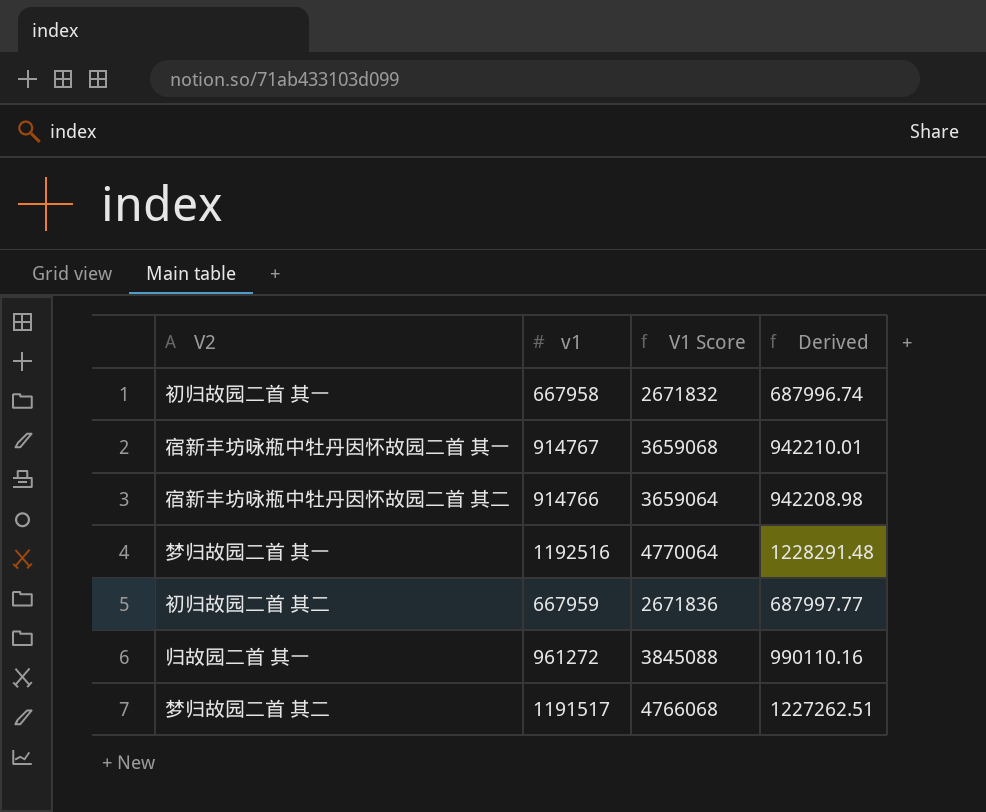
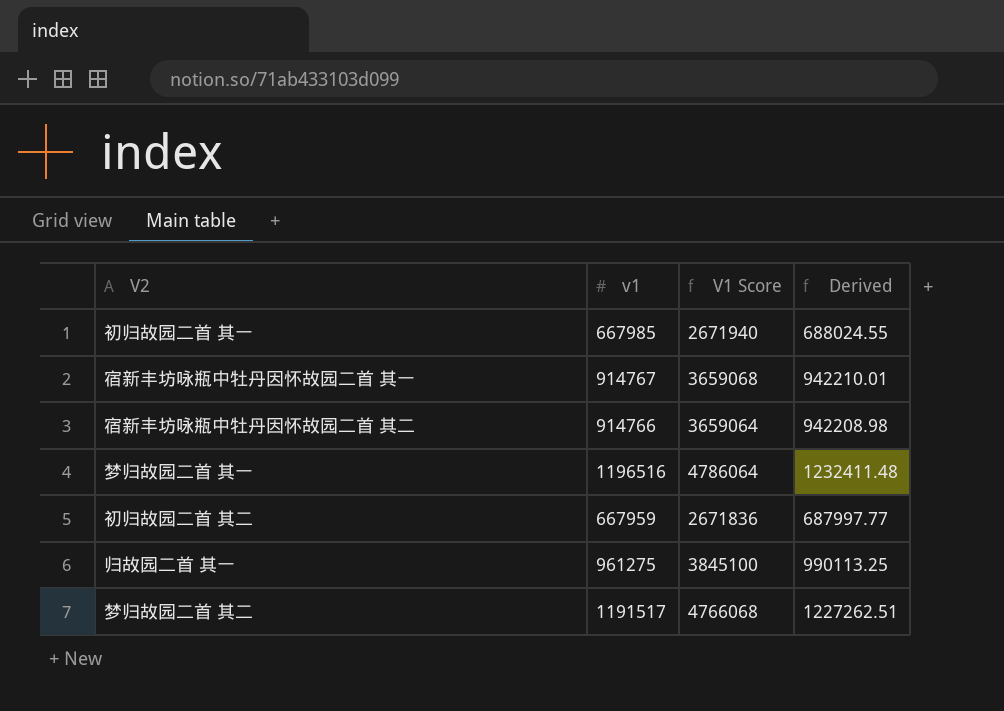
初归故园二首 其一 | v1: 667958 -> 667985
初归故园二首 其一 | V1 Score: 2671832 -> 2671940
初归故园二首 其一 | Derived: 687996.74 -> 688024.55
梦归故园二首 其一 | v1: 1192516 -> 1196516
梦归故园二首 其一 | V1 Score: 4770064 -> 4786064
梦归故园二首 其一 | Derived: 1228291.48 -> 1232411.48
归故园二首 其一 | v1: 961272 -> 961275
归故园二首 其一 | V1 Score: 3845088 -> 3845100
归故园二首 其一 | Derived: 990110.16 -> 990113.25

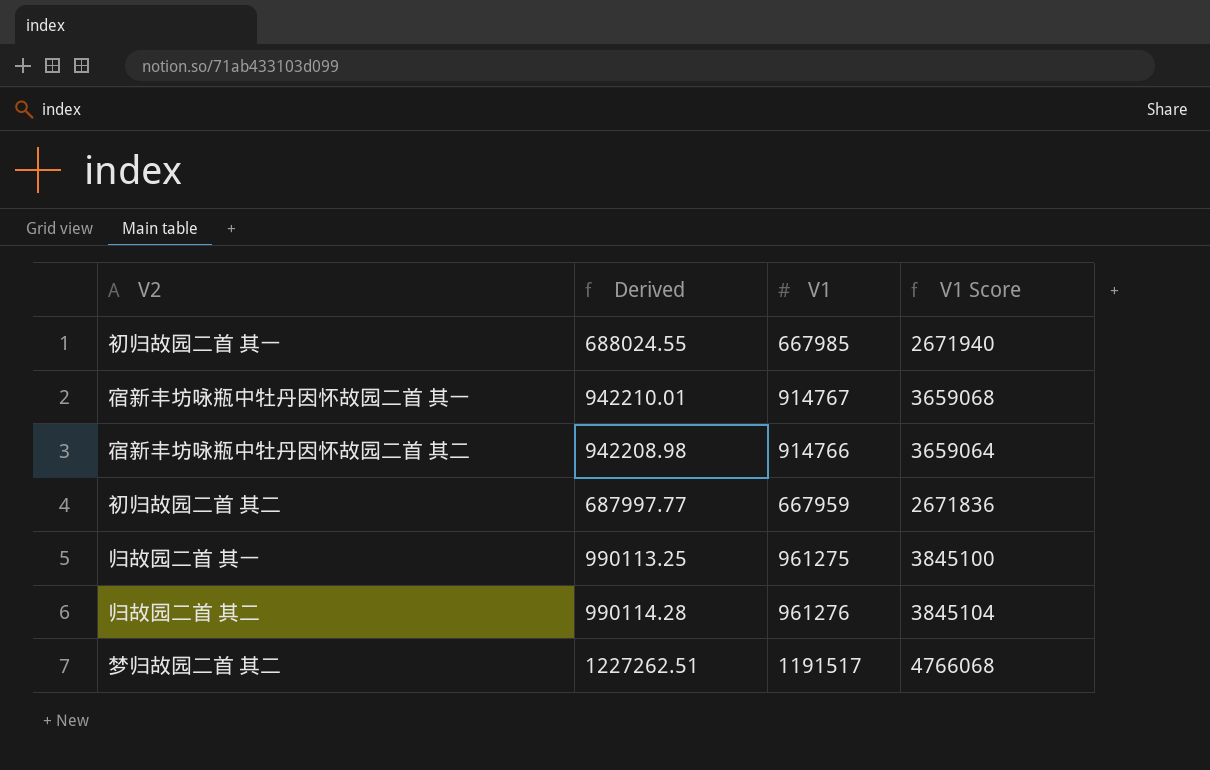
column Derived | position: 4 -> 2
column name: v1 -> V1
row 梦归故园二首 其一: 1196516 | 4786064 | 1232411.48 -> none
row 归故园二首 其二: none -> 990114.28 | 961276 | 3845104

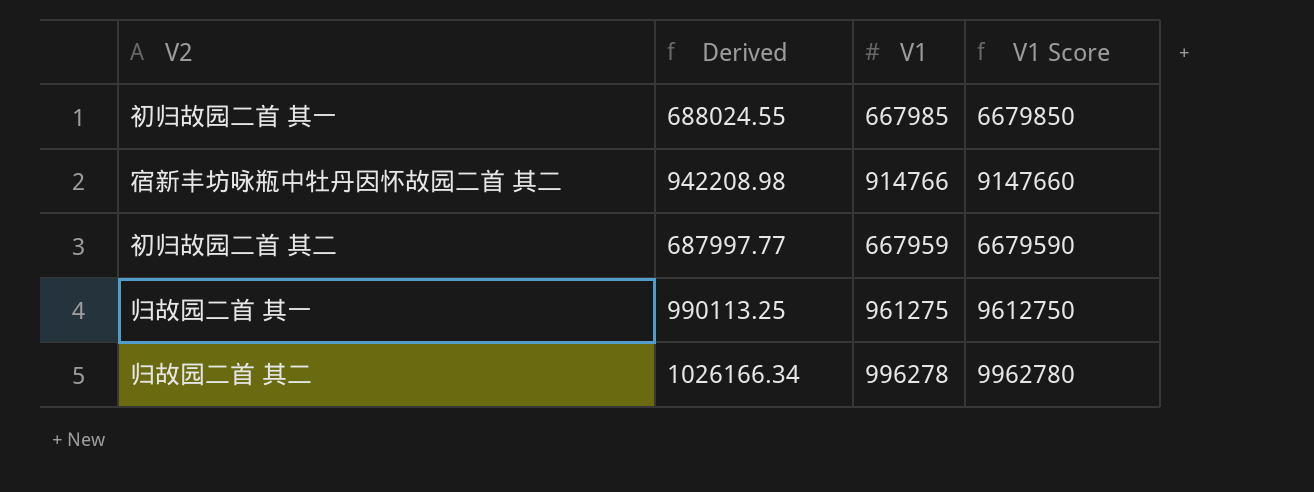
column V1 Score | formula: [V1] * 4 -> [V1] * 10
row 宿新丰坊咏瓶中牡丹因怀故园二首 其一: 942210.01 | 914767 | 3659068 -> none
row 梦归故园二首 其二: 1227262.51 | 1191517 | 4766068 -> none
归故园二首 其二 | Derived: 990114.28 -> 1026166.34
归故园二首 其二 | V1: 961276 -> 996278

